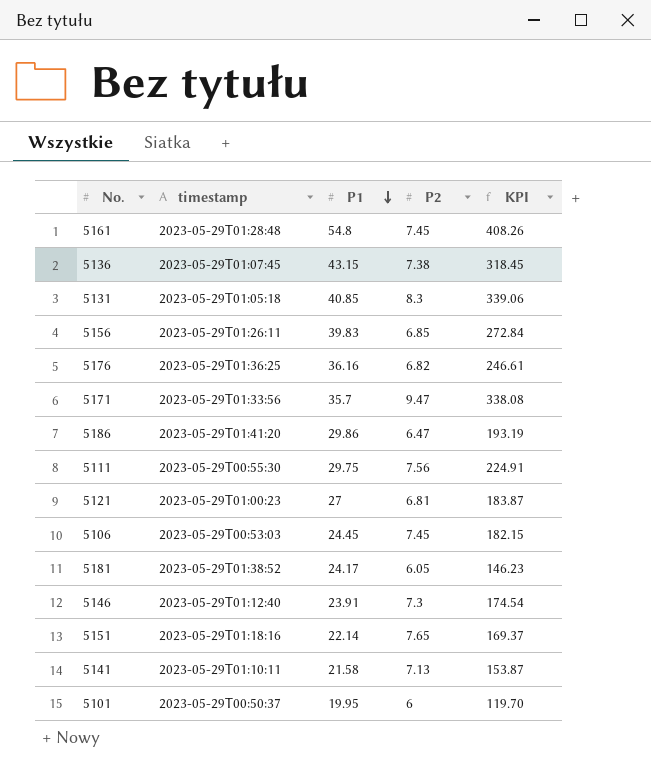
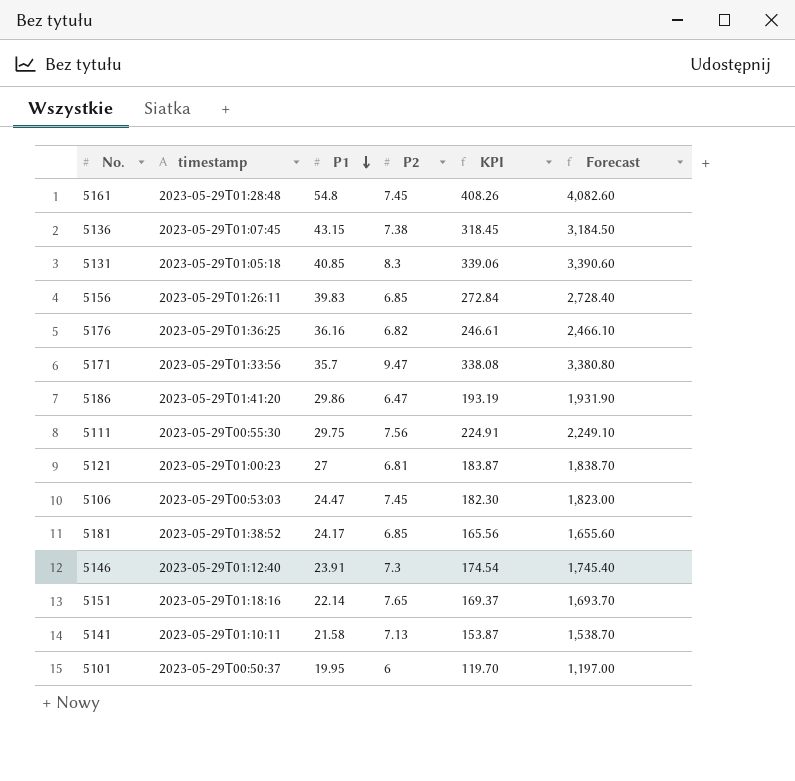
column Forecast | formula: none -> [KPI] * 10
5106 | P1: 24.45 -> 24.47
5106 | KPI: 182.15 -> 182.30
5181 | P2: 6.05 -> 6.85
5181 | KPI: 146.23 -> 165.56

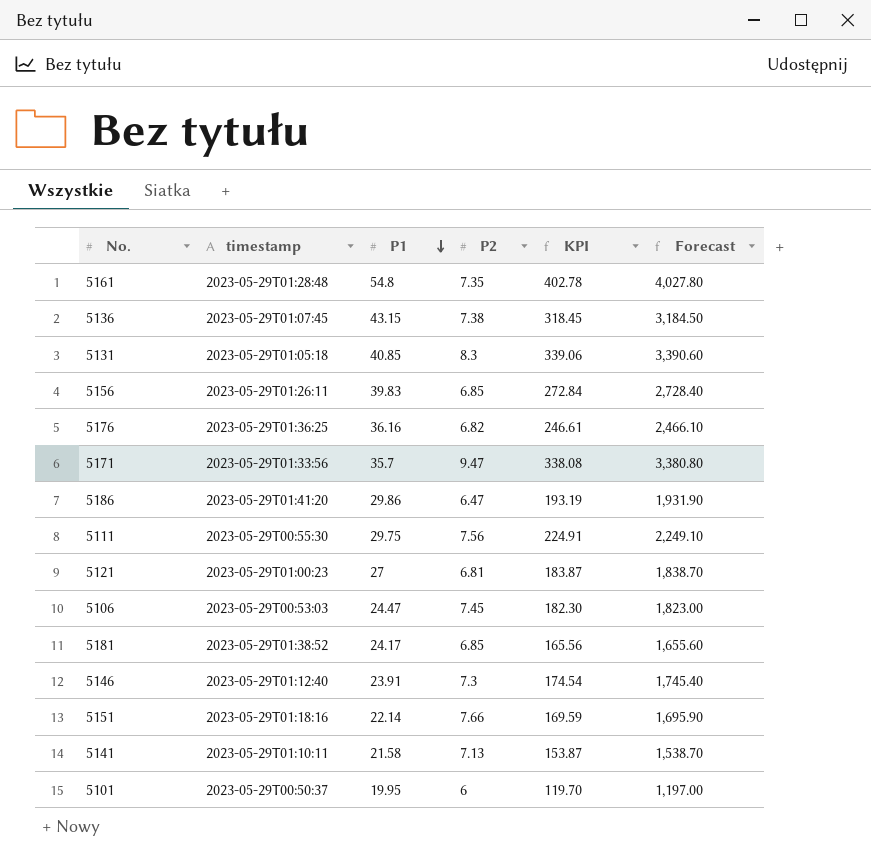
5161 | P2: 7.45 -> 7.35
5161 | KPI: 408.26 -> 402.78
5161 | Forecast: 4,082.60 -> 4,027.80
5151 | P2: 7.65 -> 7.66
5151 | KPI: 169.37 -> 169.59
5151 | Forecast: 1,693.70 -> 1,695.90

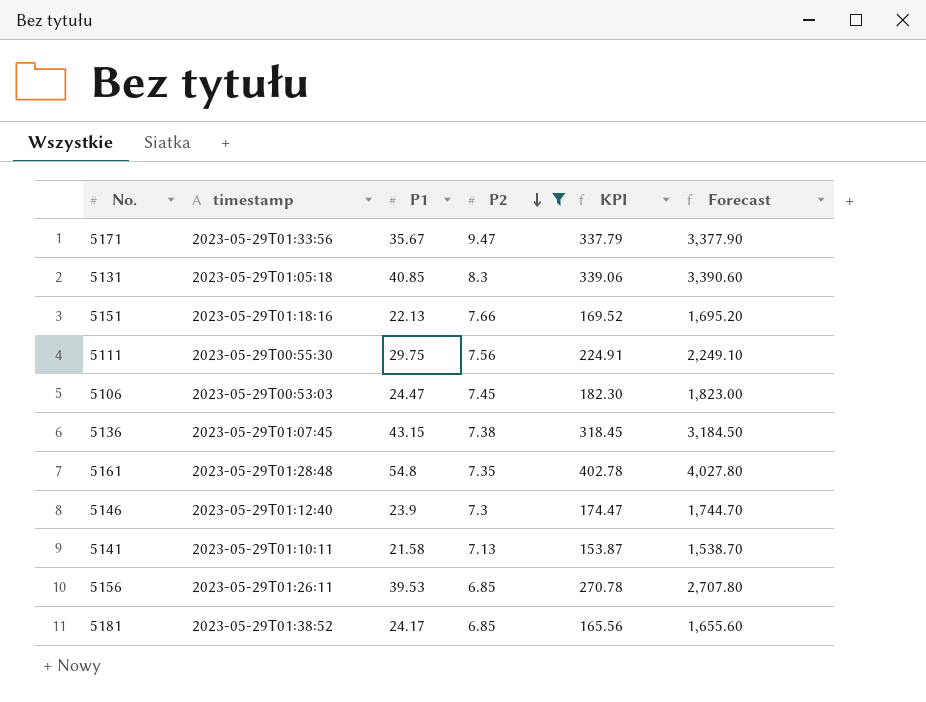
filter: none -> P2 >= 6.85
row order: P1 descending -> P2 descending
5171 | P1: 35.7 -> 35.67
5171 | KPI: 338.08 -> 337.79
5171 | Forecast: 3,380.80 -> 3,377.90
5151 | P1: 22.14 -> 22.13
5151 | KPI: 169.59 -> 169.52
5151 | Forecast: 1,695.90 -> 1,695.20
5146 | P1: 23.91 -> 23.9
5146 | KPI: 174.54 -> 174.47
5146 | Forecast: 1,745.40 -> 1,744.70
5156 | P1: 39.83 -> 39.53
5156 | KPI: 272.84 -> 270.78
5156 | Forecast: 2,728.40 -> 2,707.80

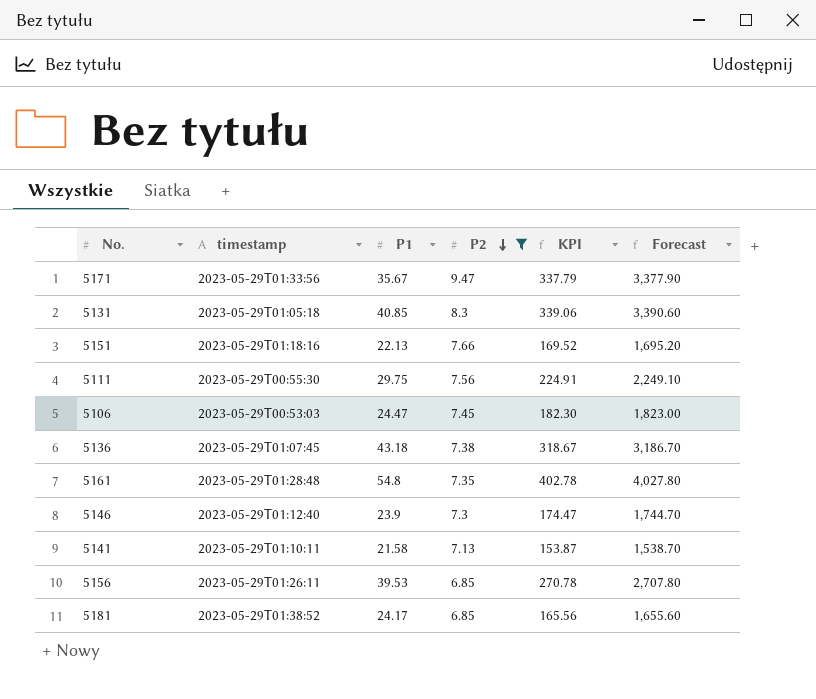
5136 | P1: 43.15 -> 43.18
5136 | KPI: 318.45 -> 318.67
5136 | Forecast: 3,184.50 -> 3,186.70

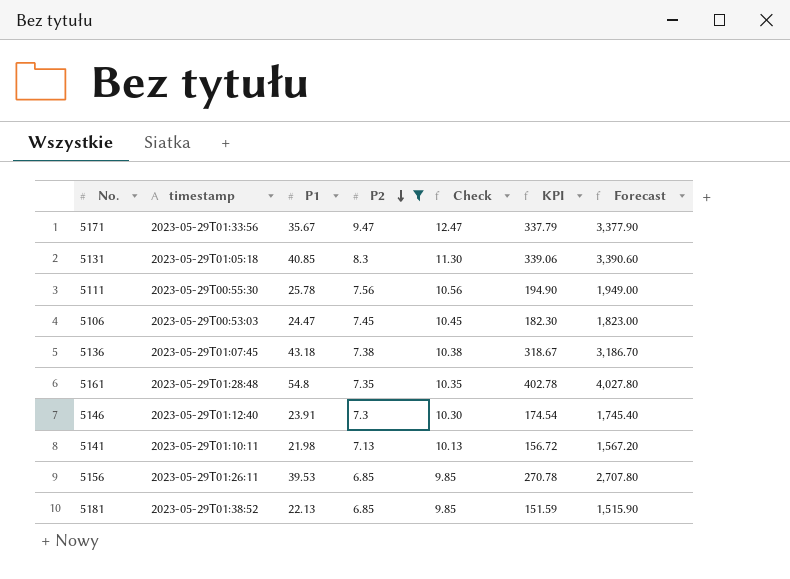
column Check | formula: none -> [P2] + 3
row 5151: 2023-05-29T01:18:16 | 22.13 | 7.66 | 169.52 | 1,695.20 -> none
5111 | P1: 29.75 -> 25.78
5111 | KPI: 224.91 -> 194.90
5111 | Forecast: 2,249.10 -> 1,949.00
5146 | P1: 23.9 -> 23.91
5146 | KPI: 174.47 -> 174.54
5146 | Forecast: 1,744.70 -> 1,745.40
5141 | P1: 21.58 -> 21.98
5141 | KPI: 153.87 -> 156.72
5141 | Forecast: 1,538.70 -> 1,567.20
5181 | P1: 24.17 -> 22.13
5181 | KPI: 165.56 -> 151.59
5181 | Forecast: 1,655.60 -> 1,515.90

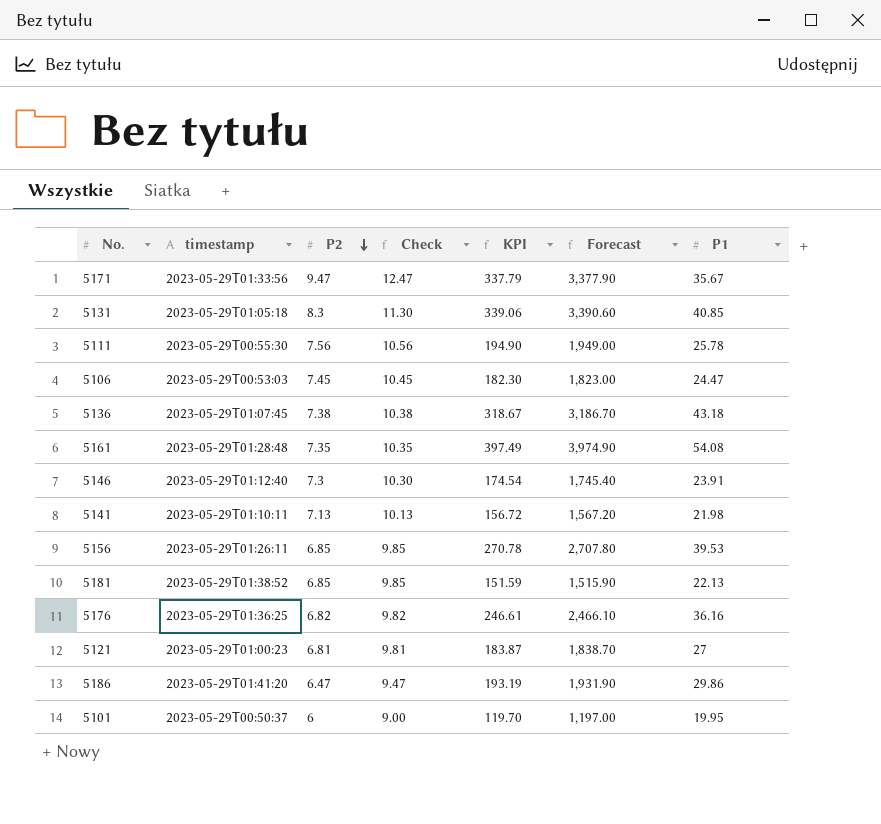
filter: P2 >= 6.85 -> none
column P1 | position: 3 -> 7
5161 | KPI: 402.78 -> 397.49
5161 | Forecast: 4,027.80 -> 3,974.90
5161 | P1: 54.8 -> 54.08

